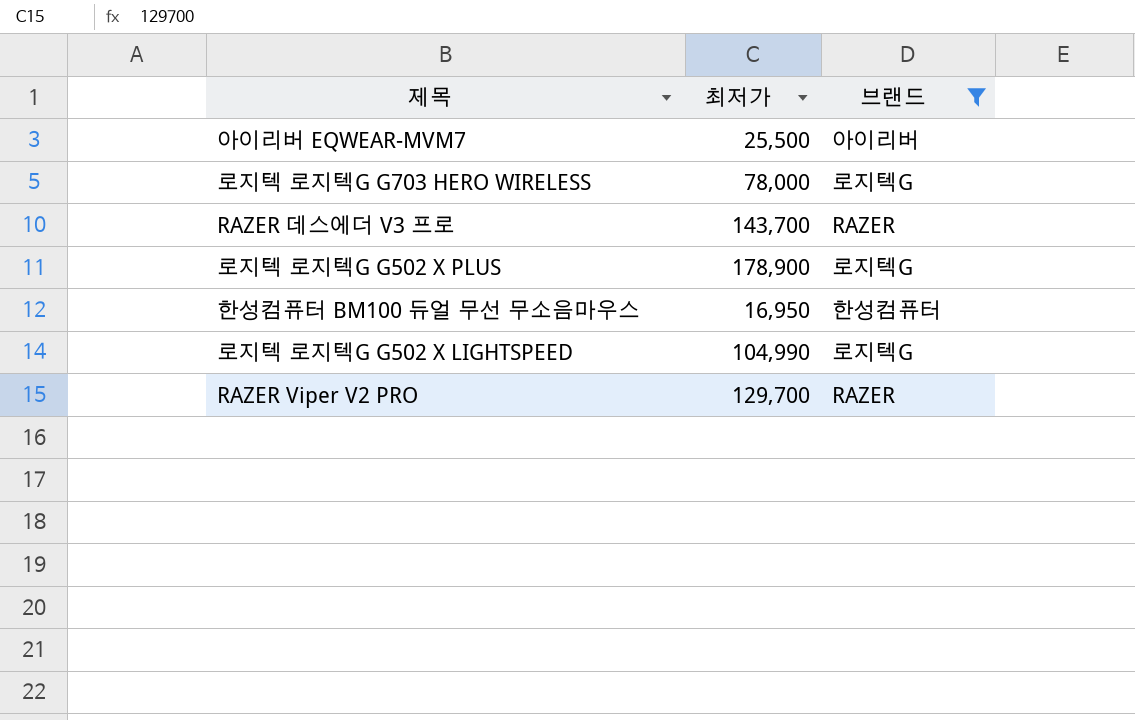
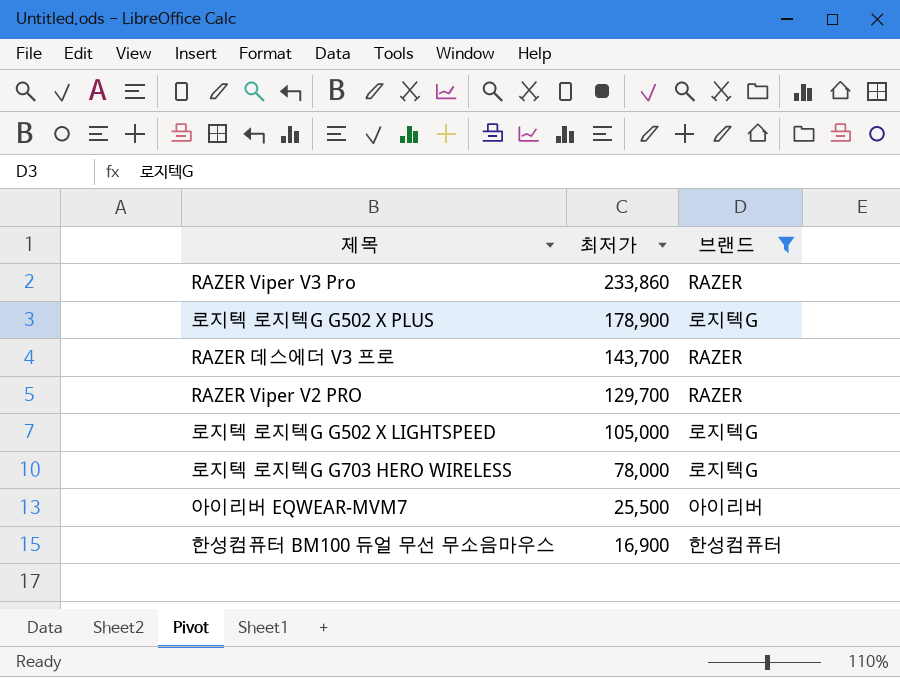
row order: none -> 최저가 descending
row RAZER Viper V3 Pro: none -> 233,860 | RAZER
로지텍 로지텍G G502 X LIGHTSPEED | 최저가: 104,990 -> 105,000
한성컴퓨터 BM100 듀얼 무선 무소음마우스 | 최저가: 16,950 -> 16,900

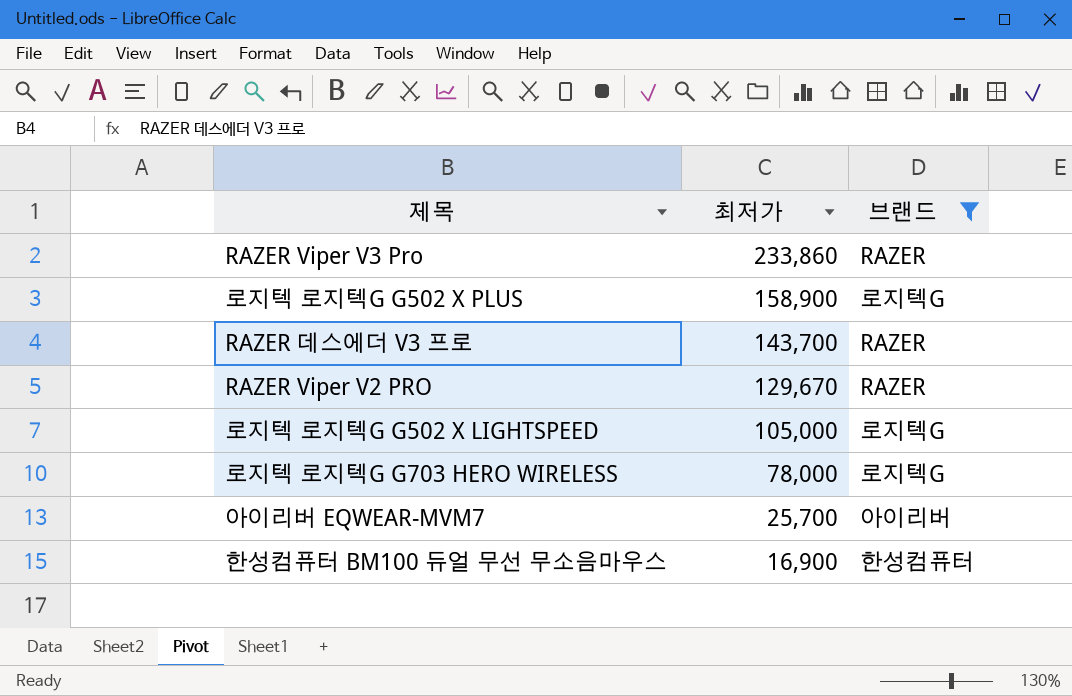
로지텍 로지텍G G502 X PLUS | 최저가: 178,900 -> 158,900
RAZER Viper V2 PRO | 최저가: 129,700 -> 129,670
아이리버 EQWEAR-MVM7 | 최저가: 25,500 -> 25,700

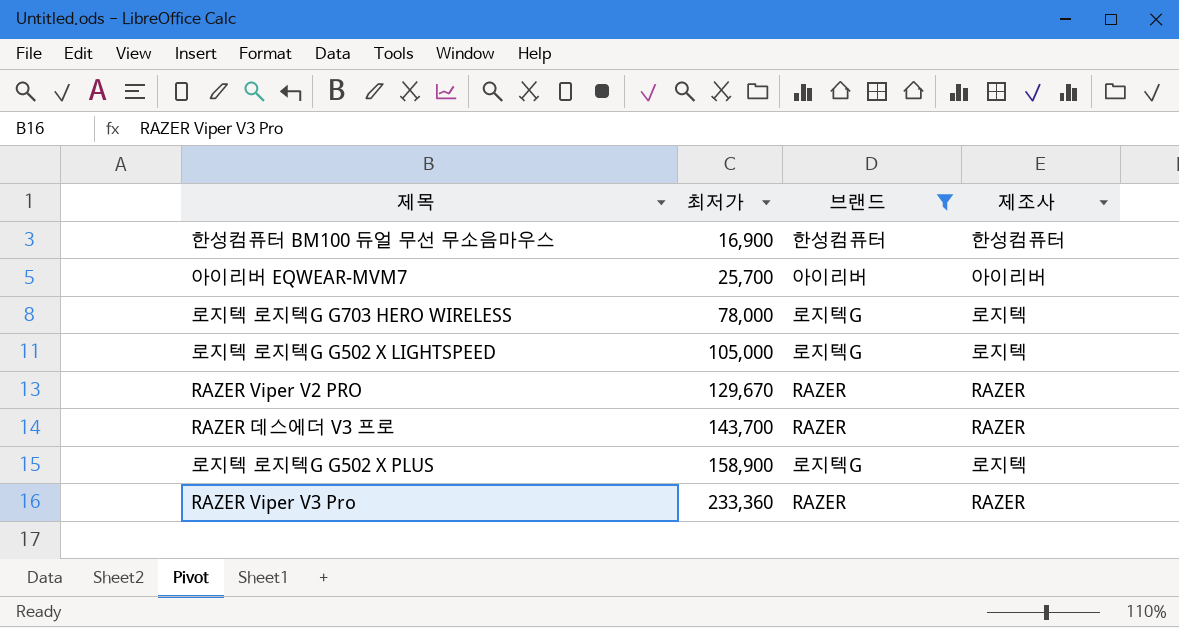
row order: 최저가 descending -> 최저가 ascending
column 제조사 | position: none -> 4
RAZER Viper V3 Pro | 최저가: 233,860 -> 233,360

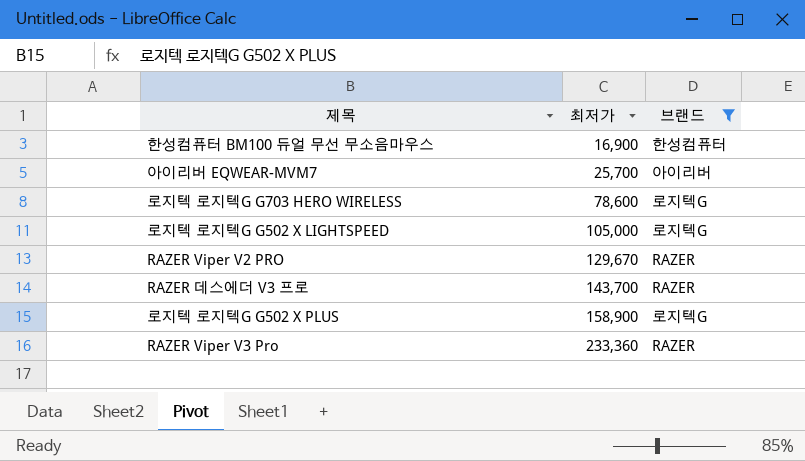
column 제조사 | position: 4 -> none
로지텍 로지텍G G703 HERO WIRELESS | 최저가: 78,000 -> 78,600

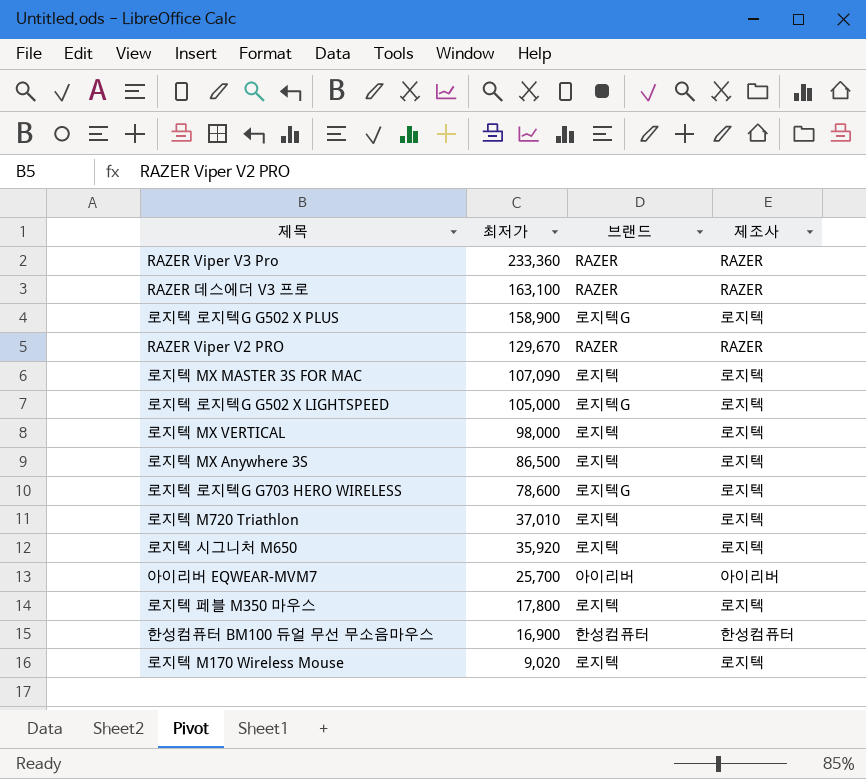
filter: 브랜드 != 로지텍 -> none
row order: 최저가 ascending -> 최저가 descending
column 제조사 | position: none -> 4
RAZER 데스에더 V3 프로 | 최저가: 143,700 -> 163,100

